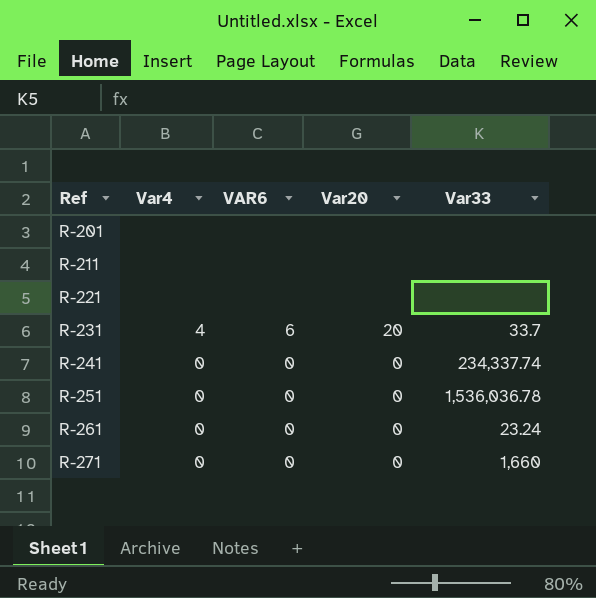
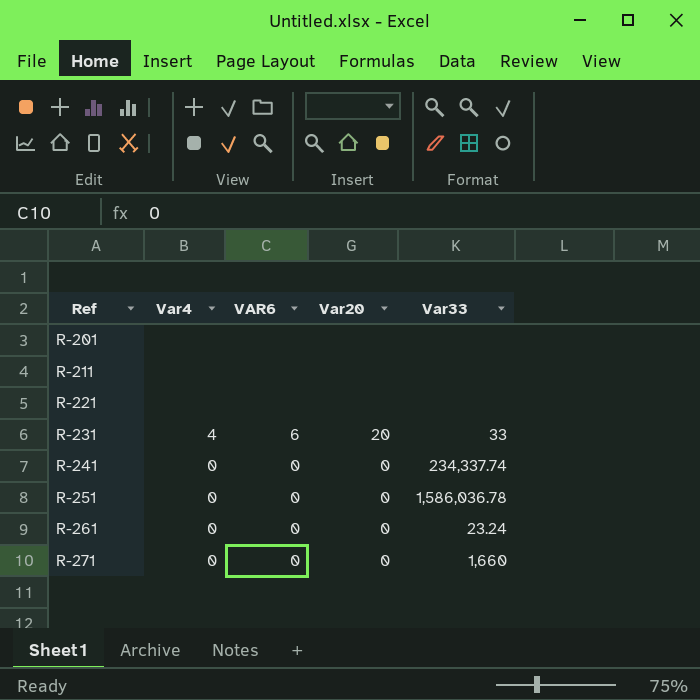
R-231 | Var33: 33.7 -> 33
R-251 | Var33: 1,536,036.78 -> 1,586,036.78

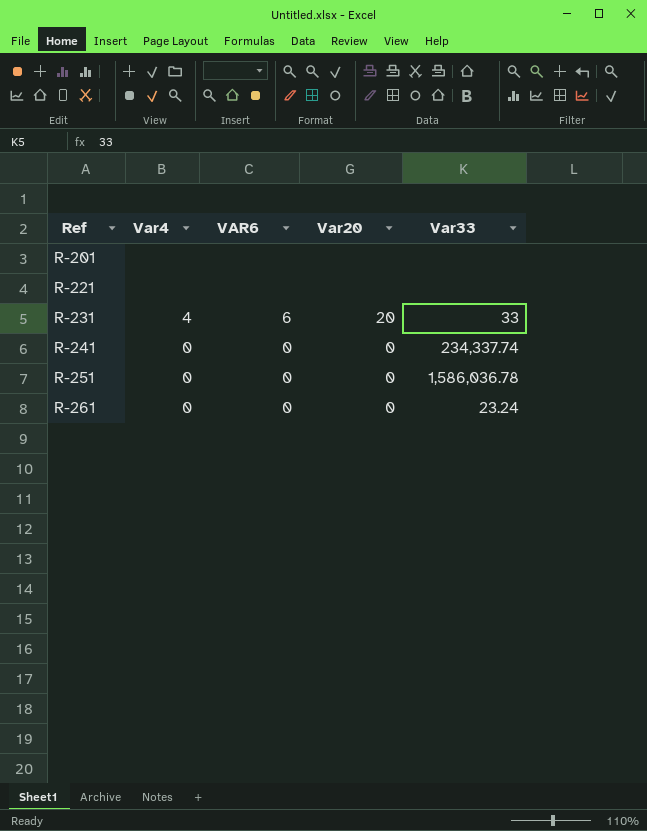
row R-211: none | none | none | none -> none
row R-271: 0 | 0 | 0 | 1,660 -> none

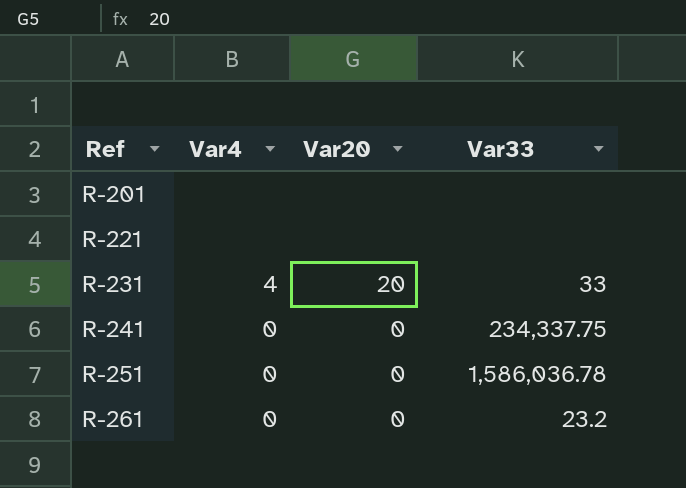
column VAR6 | position: 3 -> none
R-241 | Var33: 234,337.74 -> 234,337.75
R-261 | Var33: 23.24 -> 23.2

